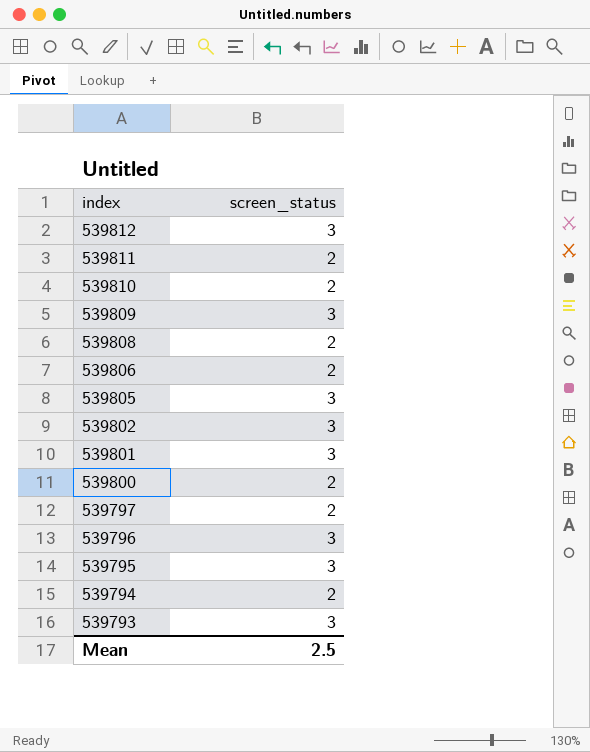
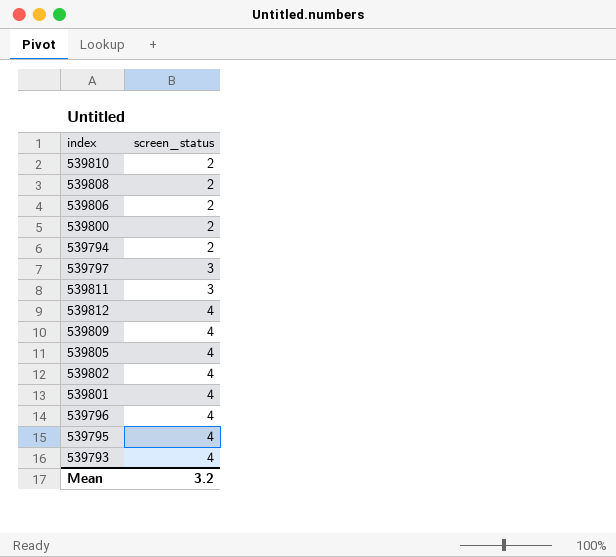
row order: index descending -> screen_status ascending
539797 | screen_status: 2 -> 3
539811 | screen_status: 2 -> 3
539812 | screen_status: 3 -> 4
539809 | screen_status: 3 -> 4
539805 | screen_status: 3 -> 4
539802 | screen_status: 3 -> 4
539801 | screen_status: 3 -> 4
539796 | screen_status: 3 -> 4
539795 | screen_status: 3 -> 4
539793 | screen_status: 3 -> 4
Mean | screen_status: 2.5 -> 3.2

